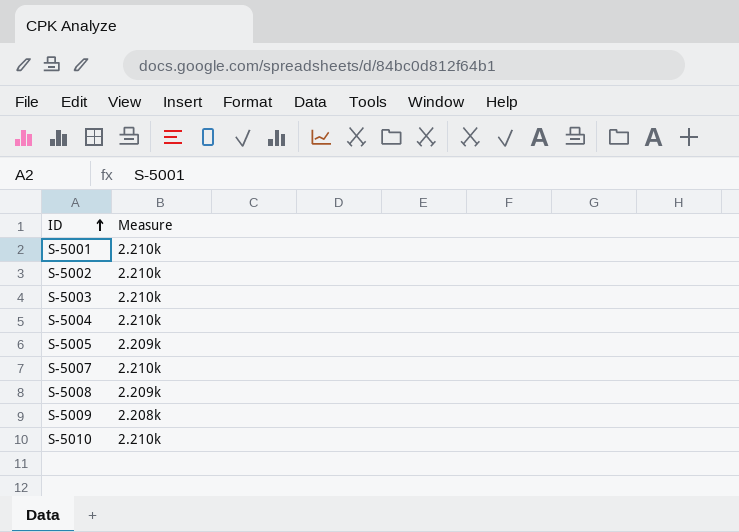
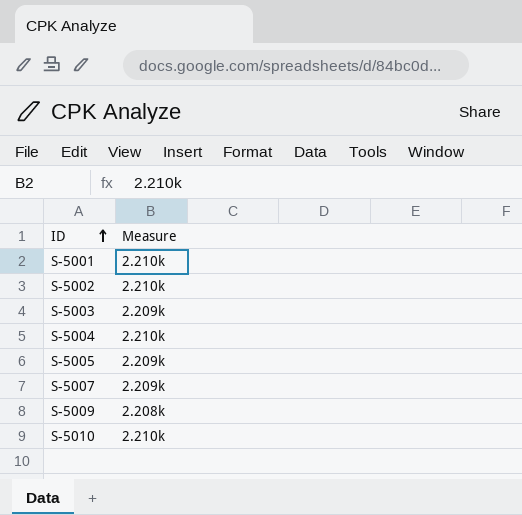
row S-5008: 2.209k -> none
S-5003 | Measure: 2.210k -> 2.209k
S-5007 | Measure: 2.210k -> 2.209k

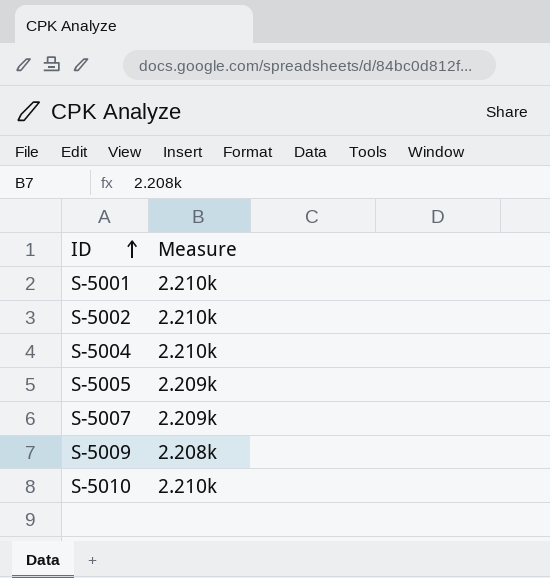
row S-5003: 2.209k -> none

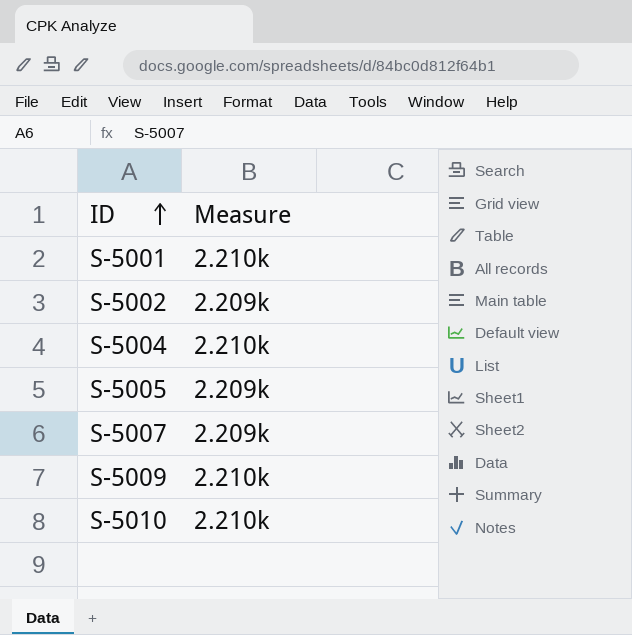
S-5002 | Measure: 2.210k -> 2.209k
S-5009 | Measure: 2.208k -> 2.210k

